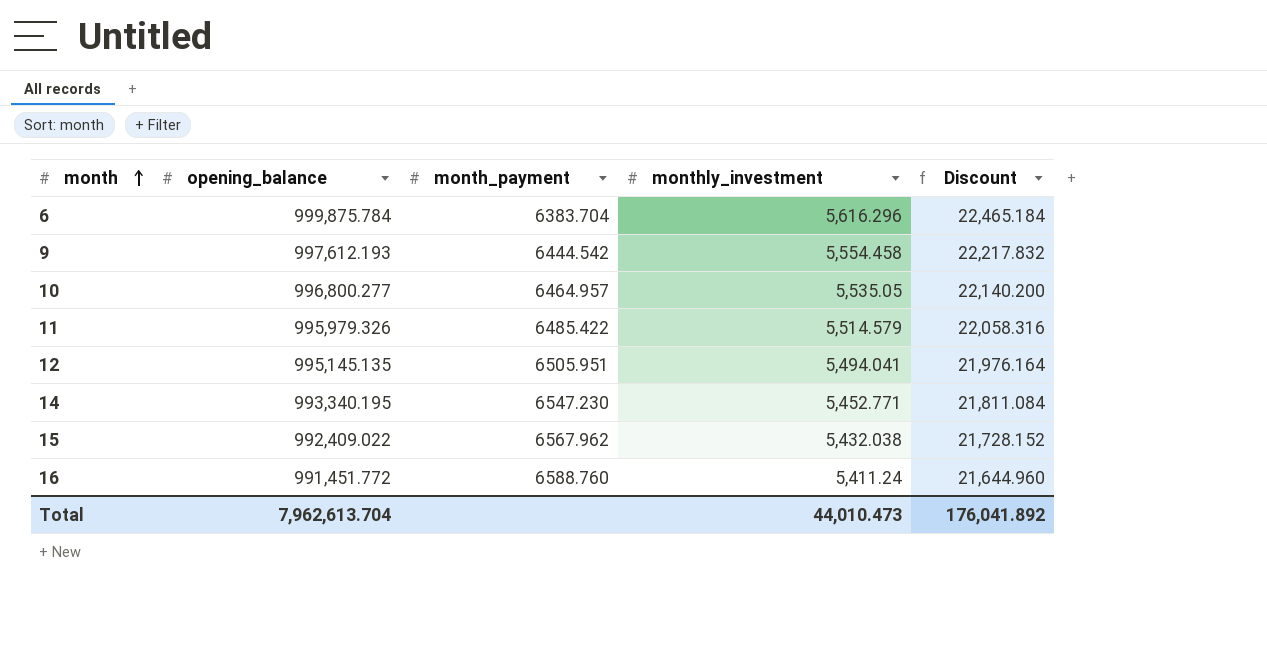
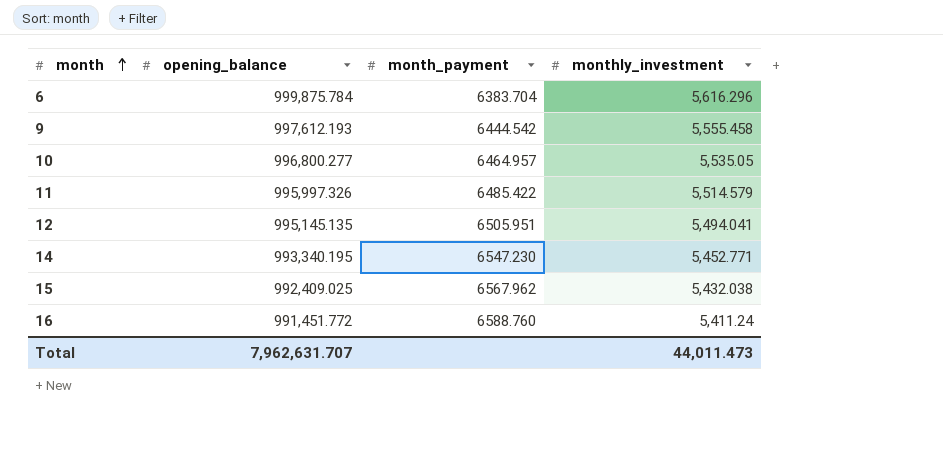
column Discount | formula: [monthly_investment] * 4 -> none
9 | monthly_investment: 5,554.458 -> 5,555.458
11 | opening_balance: 995,979.326 -> 995,997.326
15 | opening_balance: 992,409.022 -> 992,409.025
Total | opening_balance: 7,962,613.704 -> 7,962,631.707
Total | monthly_investment: 44,010.473 -> 44,011.473

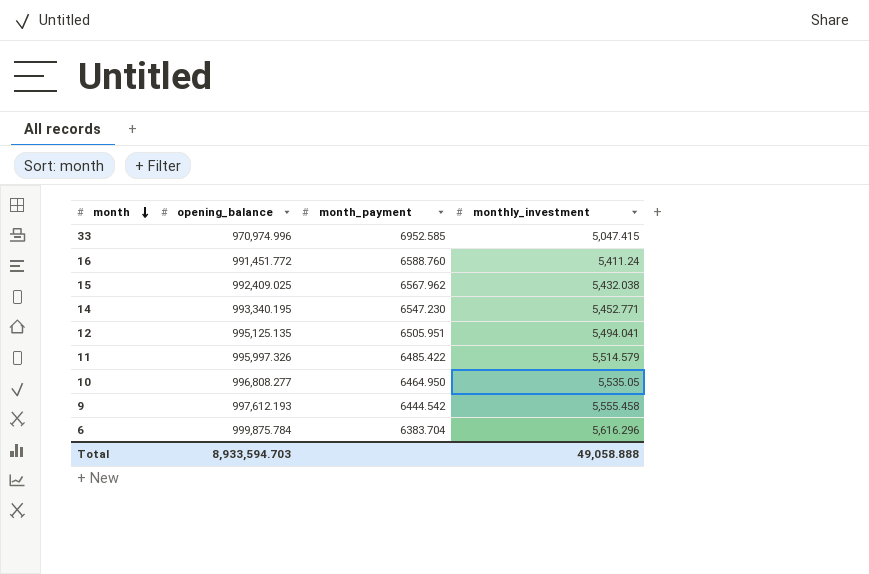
row order: month ascending -> month descending
row 33: none -> 970,974.996 | 6952.585 | 5,047.415
12 | opening_balance: 995,145.135 -> 995,125.135
10 | opening_balance: 996,800.277 -> 996,808.277
10 | month_payment: 6464.957 -> 6464.950
Total | opening_balance: 7,962,631.707 -> 8,933,594.703
Total | monthly_investment: 44,011.473 -> 49,058.888

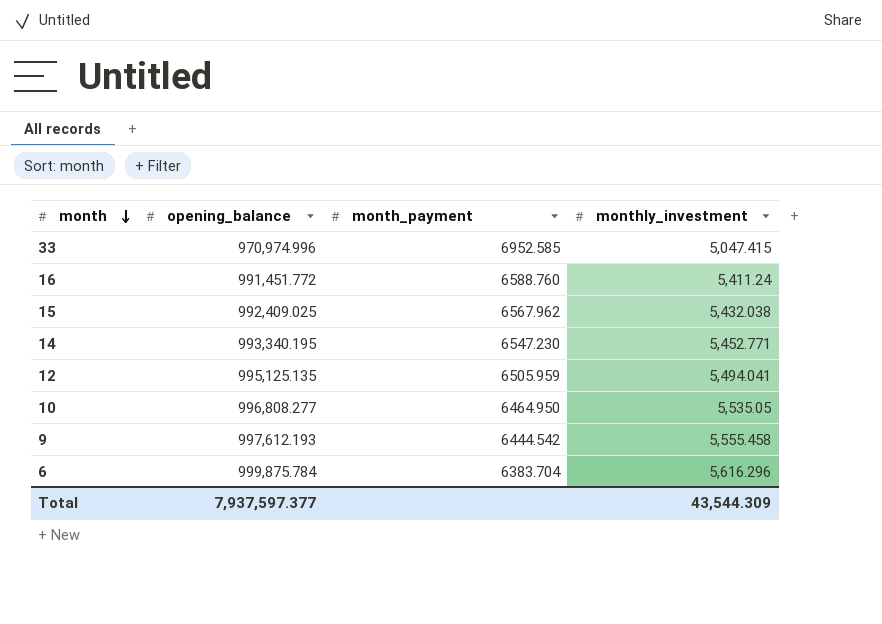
row 11: 995,997.326 | 6485.422 | 5,514.579 -> none
12 | month_payment: 6505.951 -> 6505.959
Total | opening_balance: 8,933,594.703 -> 7,937,597.377
Total | monthly_investment: 49,058.888 -> 43,544.309

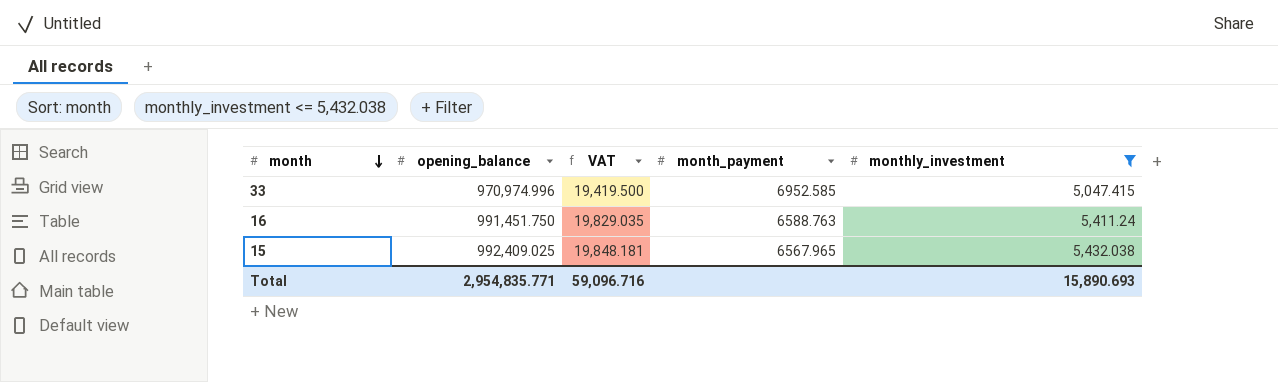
filter: none -> monthly_investment <= 5,432.038
column VAT | formula: none -> [opening_balance] * 0.02
16 | opening_balance: 991,451.772 -> 991,451.750
16 | month_payment: 6588.760 -> 6588.763
15 | month_payment: 6567.962 -> 6567.965
Total | opening_balance: 7,937,597.377 -> 2,954,835.771
Total | monthly_investment: 43,544.309 -> 15,890.693

